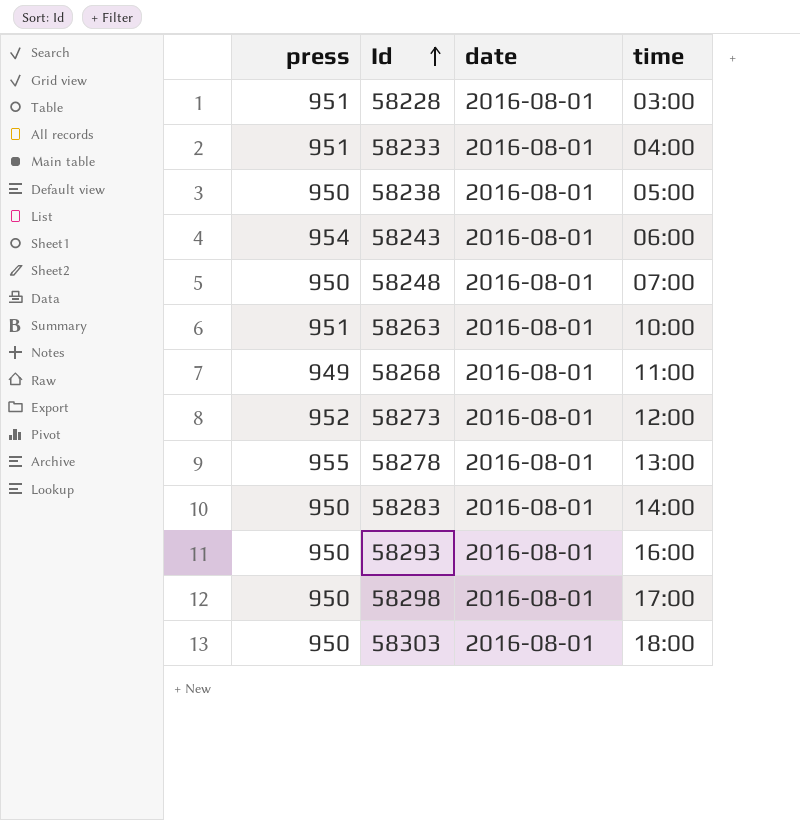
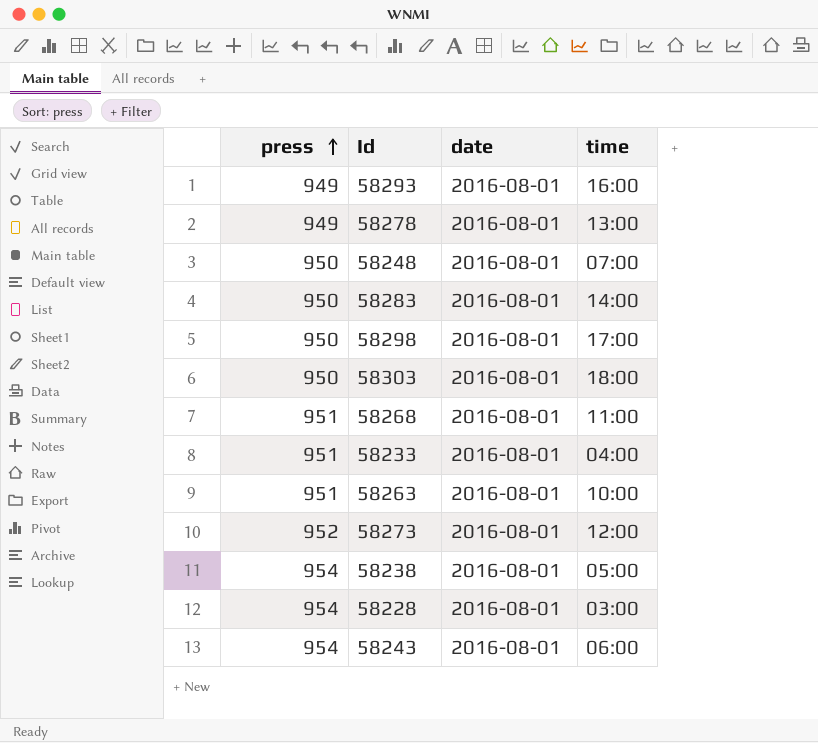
row order: Id ascending -> press ascending
58293 | press: 950 -> 949
58278 | press: 955 -> 949
58268 | press: 949 -> 951
58238 | press: 950 -> 954
58228 | press: 951 -> 954

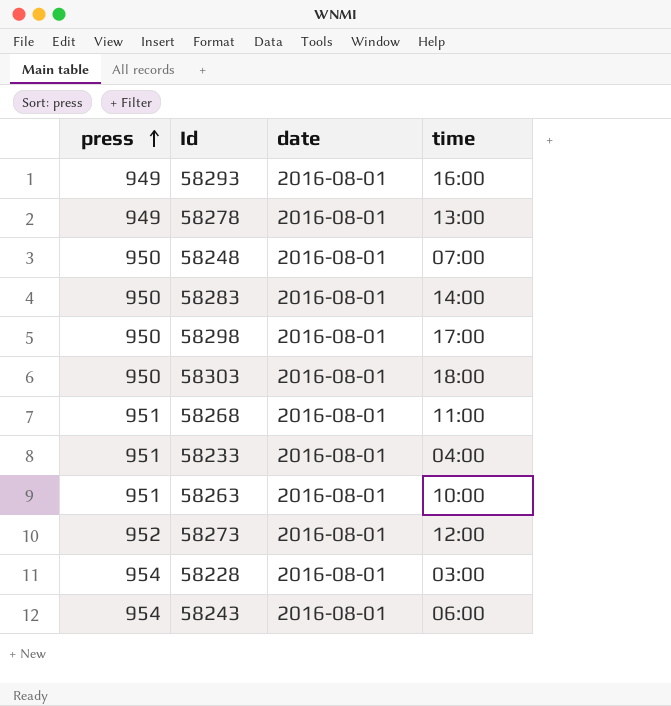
row 58238: 954 | 2016-08-01 | 05:00 -> none

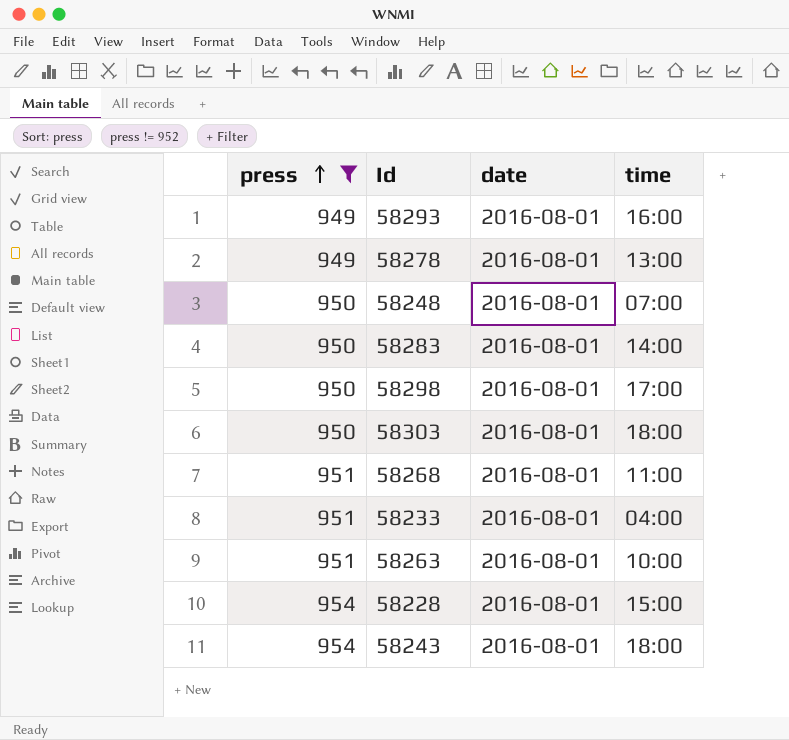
filter: none -> press != 952
58228 | time: 03:00 -> 15:00
58243 | time: 06:00 -> 18:00

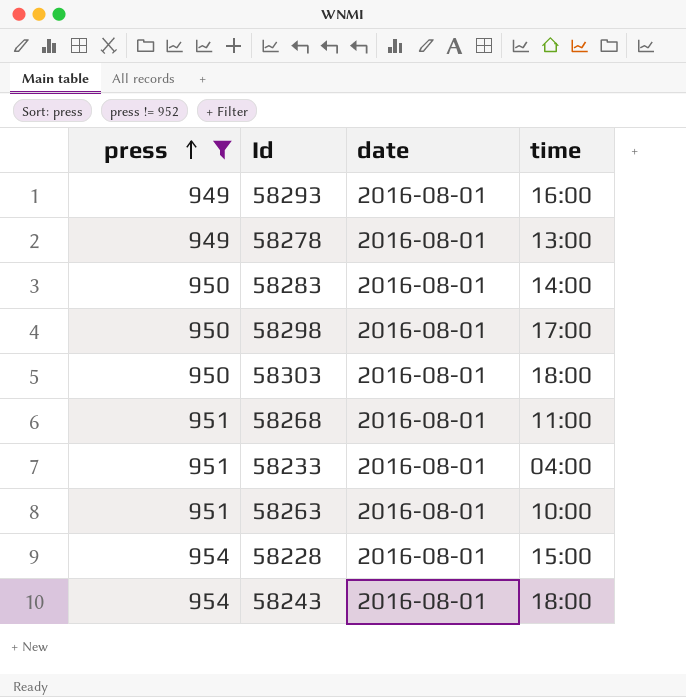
row 58248: 950 | 2016-08-01 | 07:00 -> none

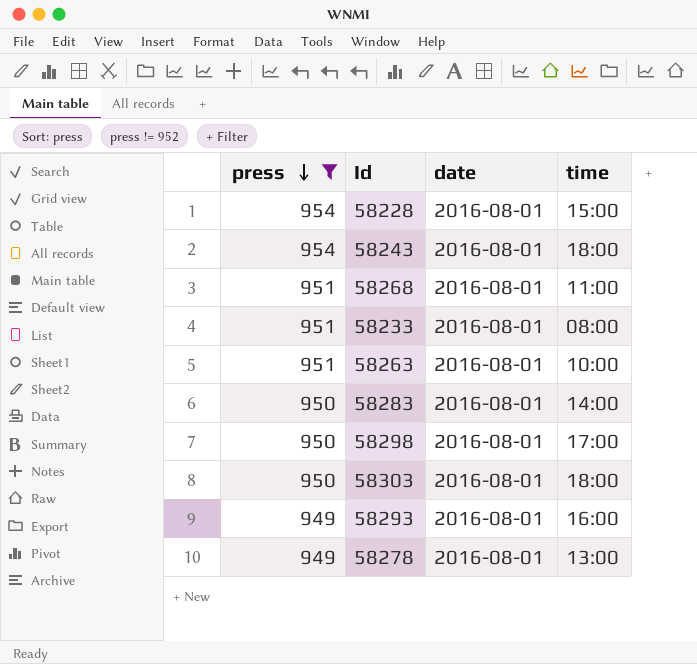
row order: press ascending -> press descending
58233 | time: 04:00 -> 08:00

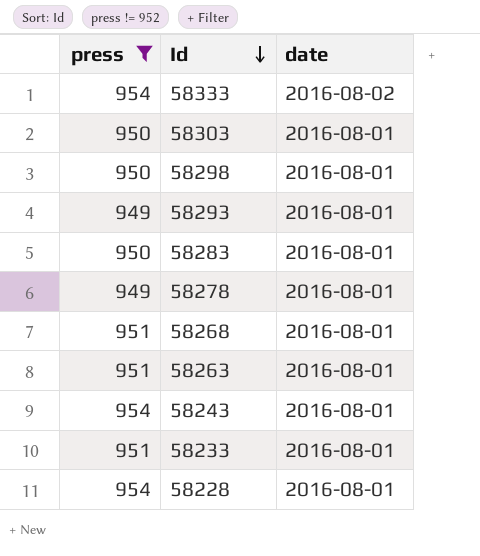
row order: press descending -> Id descending
column time | position: 4 -> none
row 58333: none -> 954 | 2016-08-02

